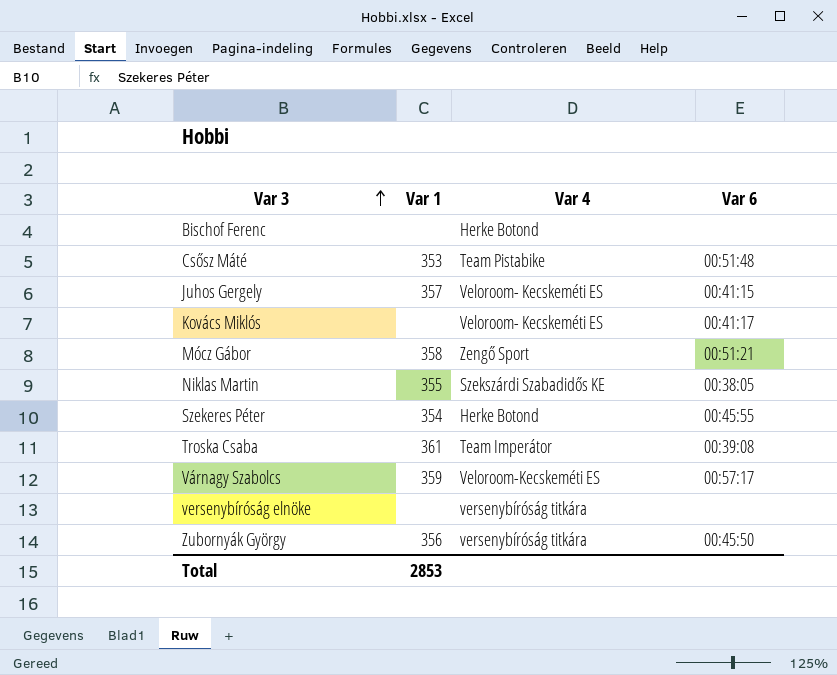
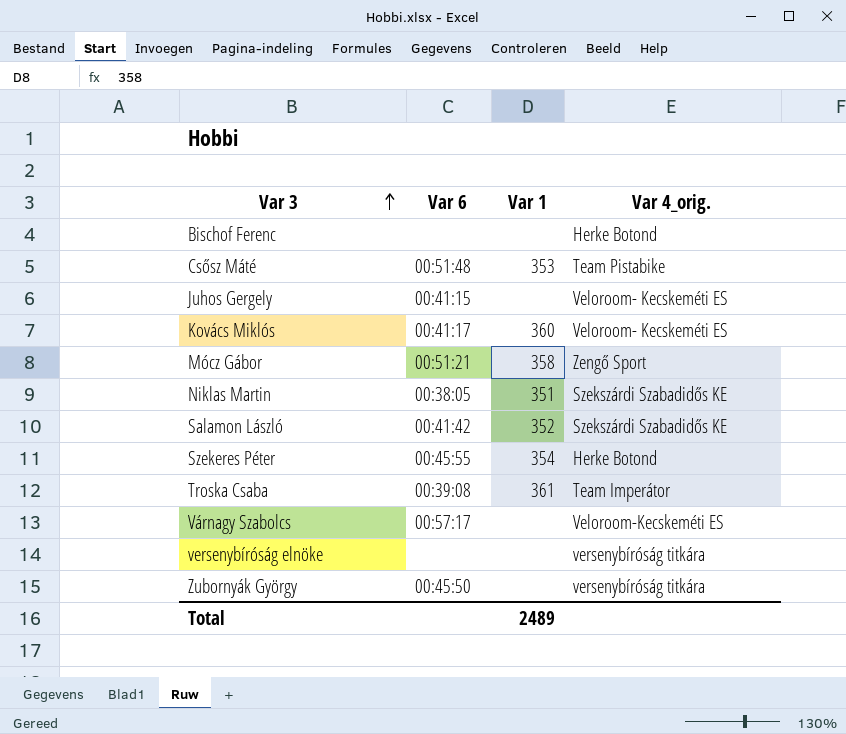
column Var 6 | position: 4 -> 2
column name: Var 4 -> Var 4_orig.
Juhos Gergely | Var 1: 357 -> none
Kovács Miklós | Var 1: none -> 360
Niklas Martin | Var 1: 355 -> 351
row Salamon László: none -> 00:41:42 | 352 | Szekszárdi Szabadidős KE
Várnagy Szabolcs | Var 1: 359 -> none
Zubornyák György | Var 1: 356 -> none
Total | Var 1: 2853 -> 2489

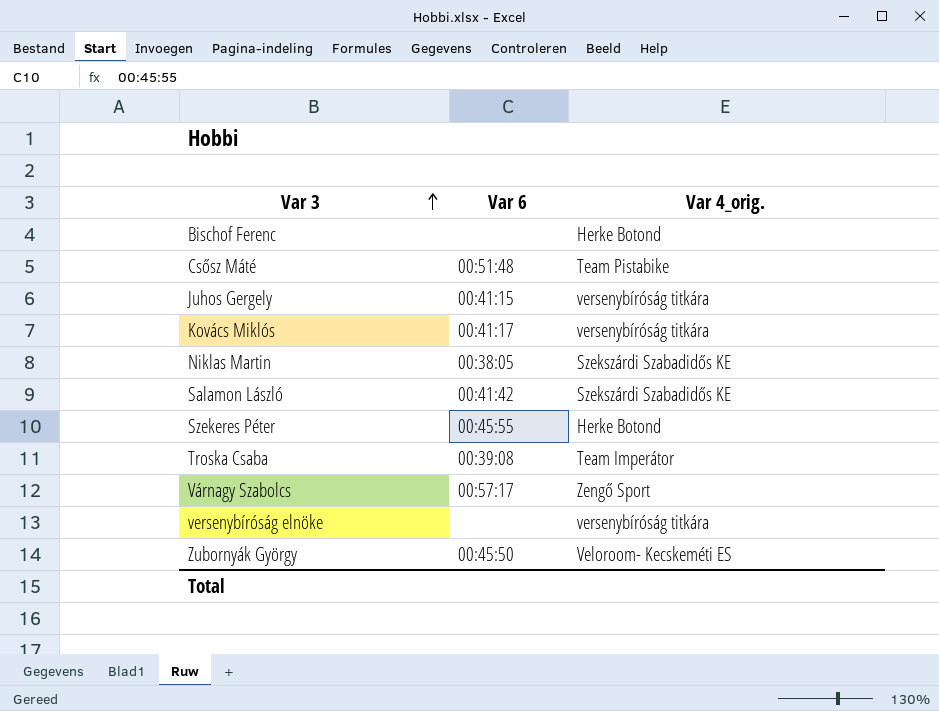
column Var 1 | position: 3 -> none
row Mócz Gábor: 00:51:21 | 358 | Zengő Sport -> none
Juhos Gergely | Var 4_orig.: Veloroom- Kecskeméti ES -> versenybíróság titkára
Kovács Miklós | Var 4_orig.: Veloroom- Kecskeméti ES -> versenybíróság titkára
Várnagy Szabolcs | Var 4_orig.: Veloroom-Kecskeméti ES -> Zengő Sport
Zubornyák György | Var 4_orig.: versenybíróság titkára -> Veloroom- Kecskeméti ES

